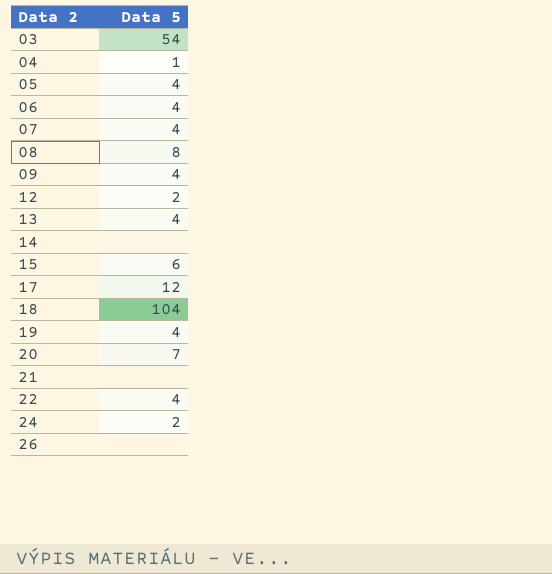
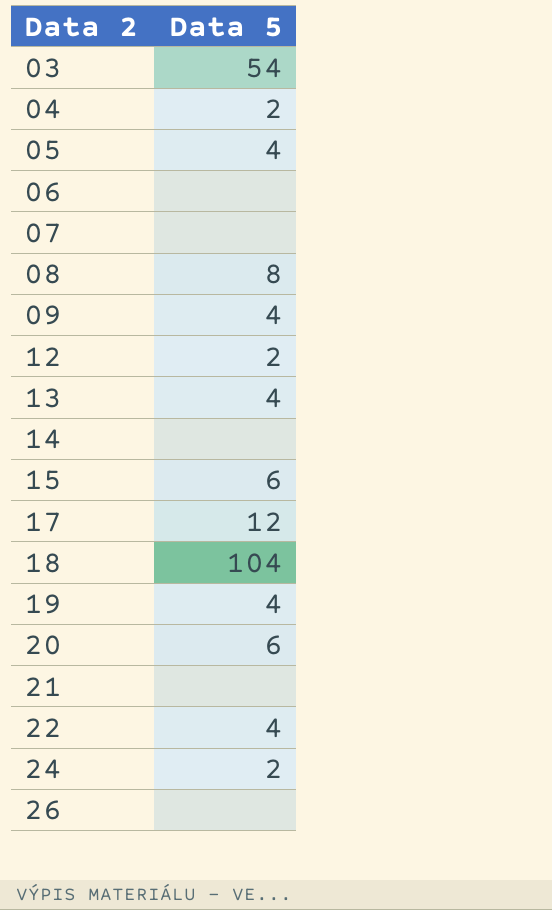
04 | Data 5: 1 -> 2
06 | Data 5: 4 -> none
07 | Data 5: 4 -> none
20 | Data 5: 7 -> 6

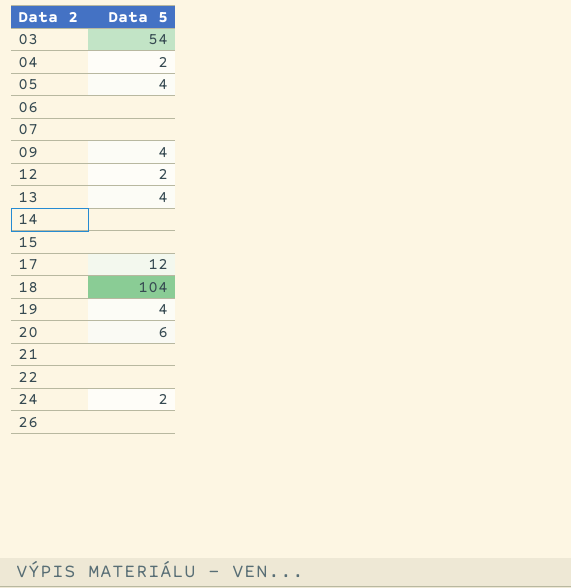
row 08: 8 -> none
15 | Data 5: 6 -> none
22 | Data 5: 4 -> none

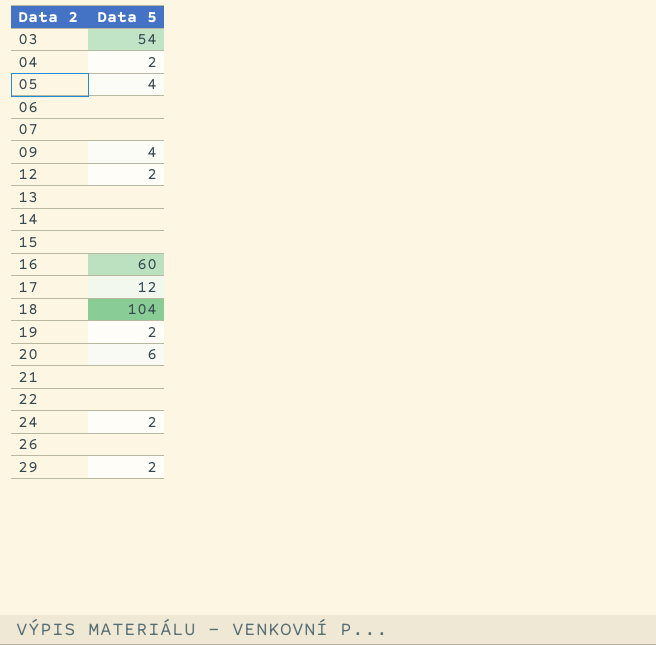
13 | Data 5: 4 -> none
row 16: none -> 60
19 | Data 5: 4 -> 2
row 29: none -> 2

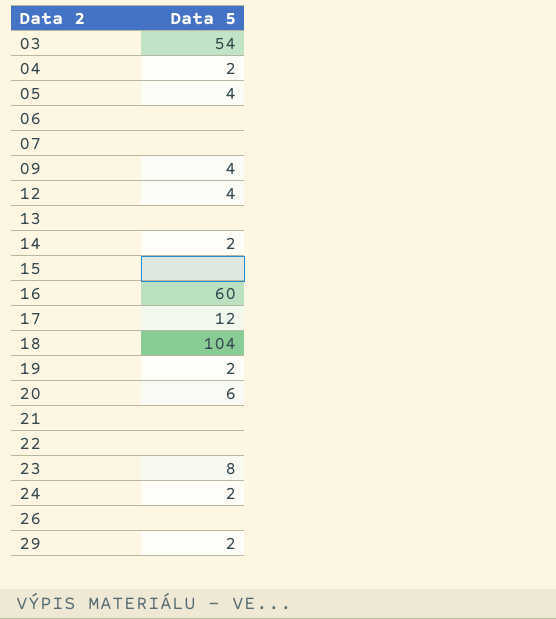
12 | Data 5: 2 -> 4
14 | Data 5: none -> 2
row 23: none -> 8

